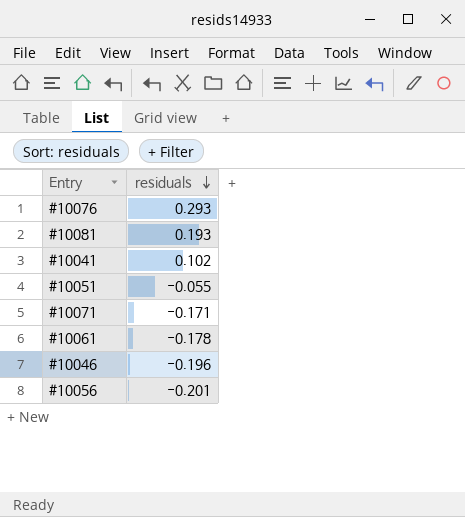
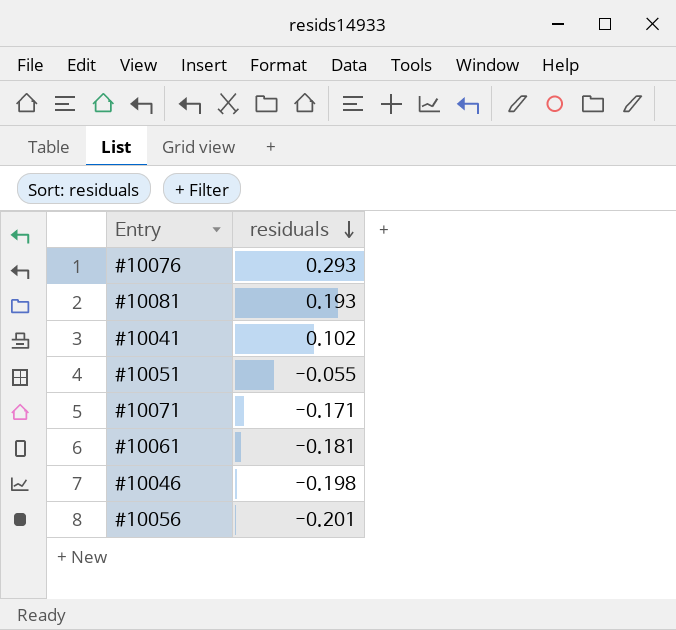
#10061 | residuals: -0.178 -> -0.181
#10046 | residuals: -0.196 -> -0.198

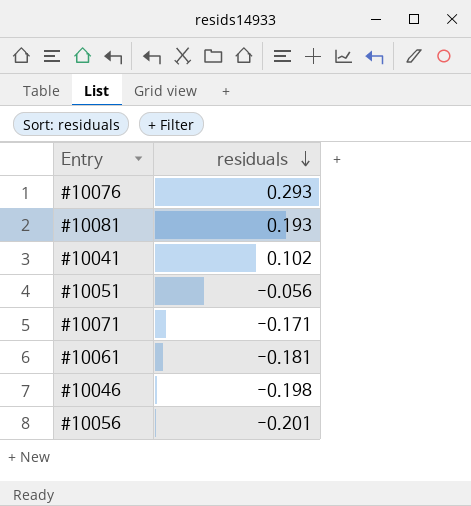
#10051 | residuals: -0.055 -> -0.056

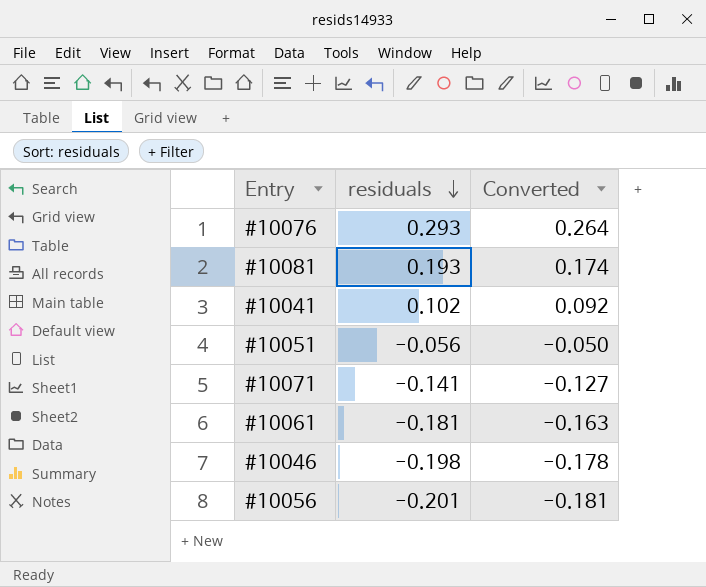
column Converted | formula: none -> [residuals] * 0.9
#10071 | residuals: -0.171 -> -0.141

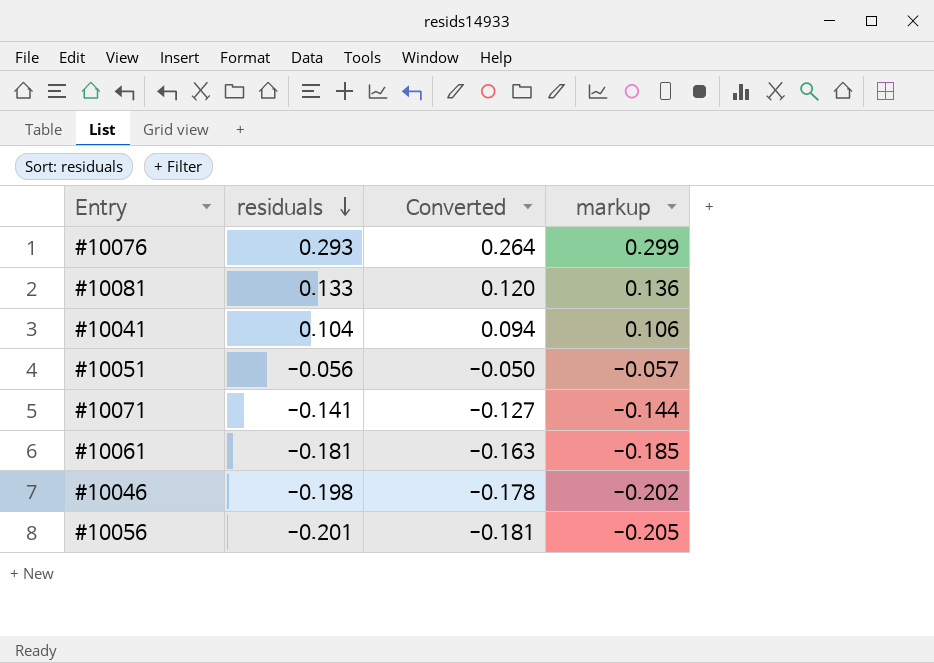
column markup | formula: none -> [residuals] * 1.02
#10081 | residuals: 0.193 -> 0.133
#10081 | Converted: 0.174 -> 0.120
#10041 | residuals: 0.102 -> 0.104
#10041 | Converted: 0.092 -> 0.094

